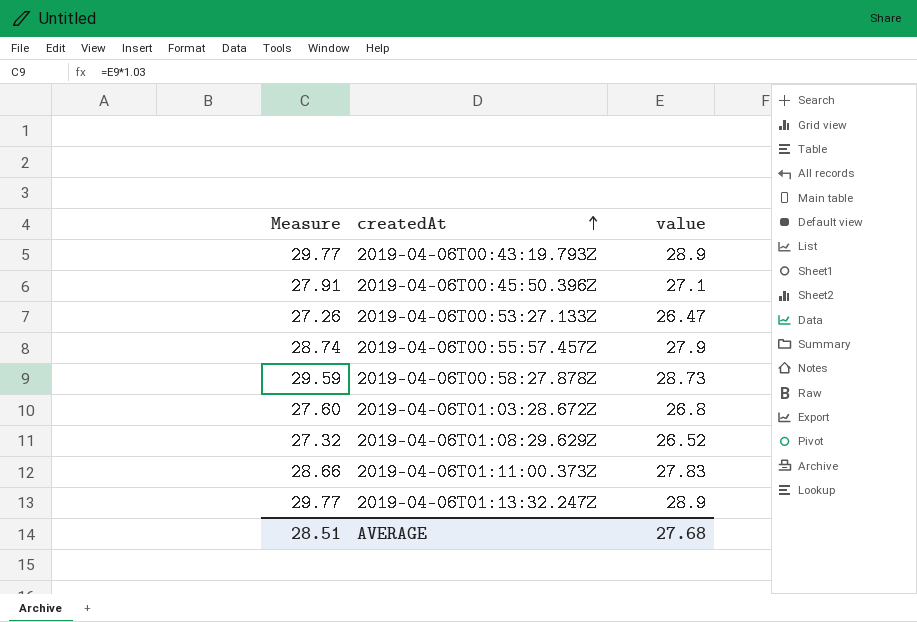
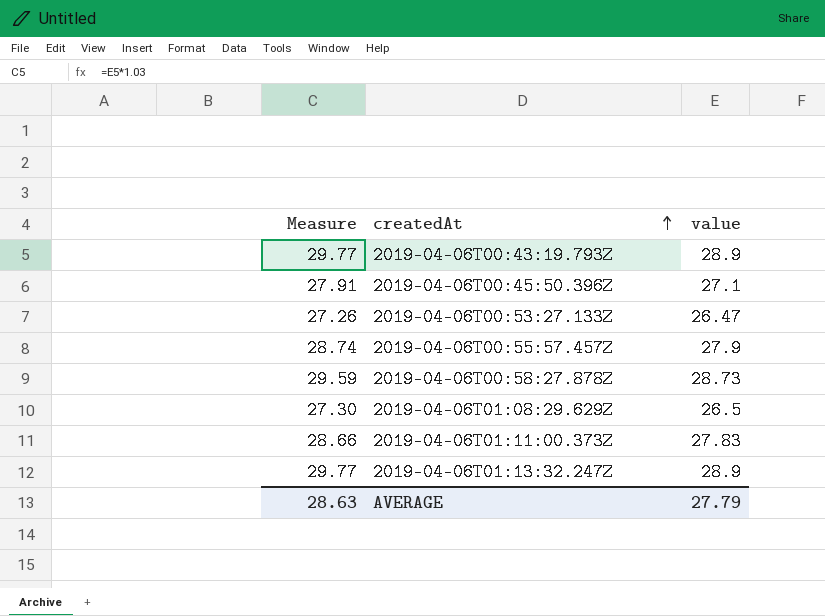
row 2019-04-06T01:03:28.672Z: 27.60 | 26.8 -> none
2019-04-06T01:08:29.629Z | Measure: 27.32 -> 27.30
2019-04-06T01:08:29.629Z | value: 26.52 -> 26.5
AVERAGE | Measure: 28.51 -> 28.63
AVERAGE | value: 27.68 -> 27.79

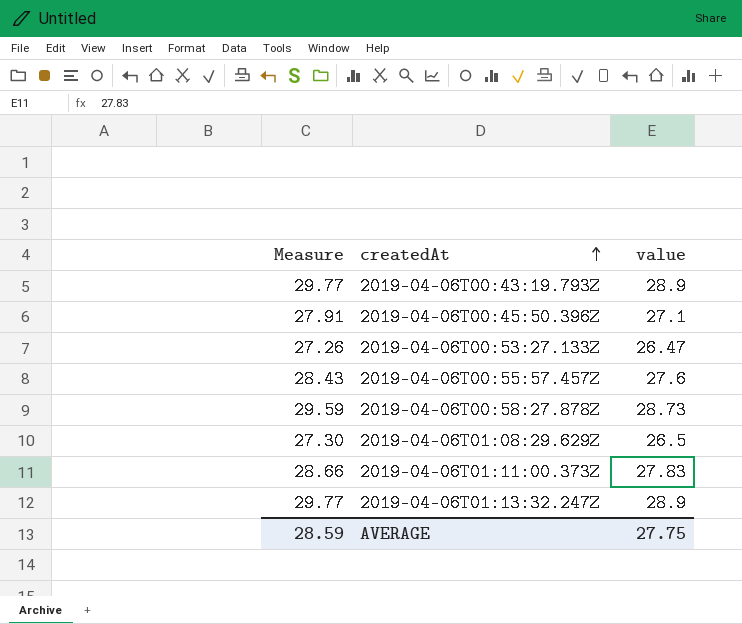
2019-04-06T00:55:57.457Z | Measure: 28.74 -> 28.43
2019-04-06T00:55:57.457Z | value: 27.9 -> 27.6
AVERAGE | Measure: 28.63 -> 28.59
AVERAGE | value: 27.79 -> 27.75

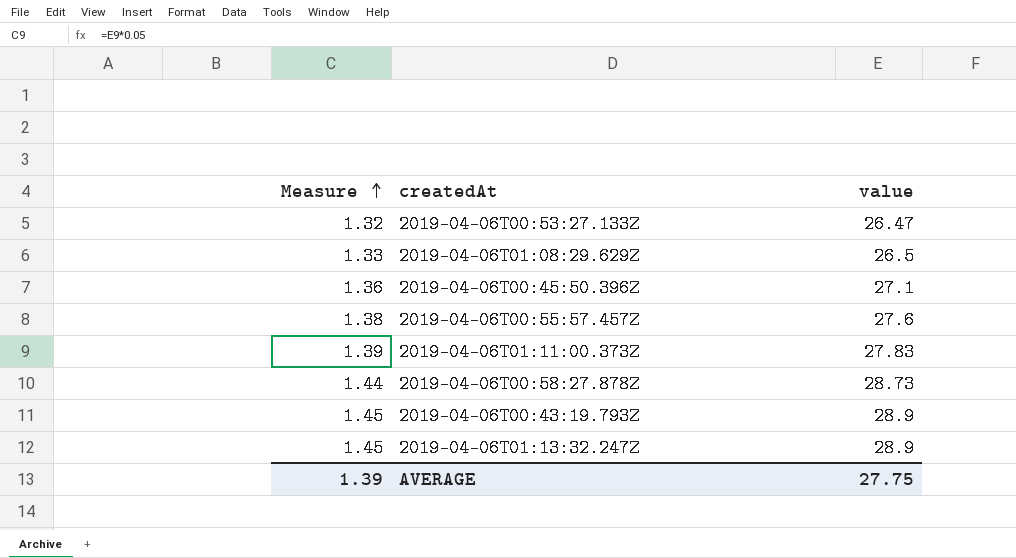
row order: createdAt ascending -> Measure ascending
column Measure | formula: [value] * 1.03 -> [value] * 0.05
AVERAGE | Measure: 28.59 -> 1.39

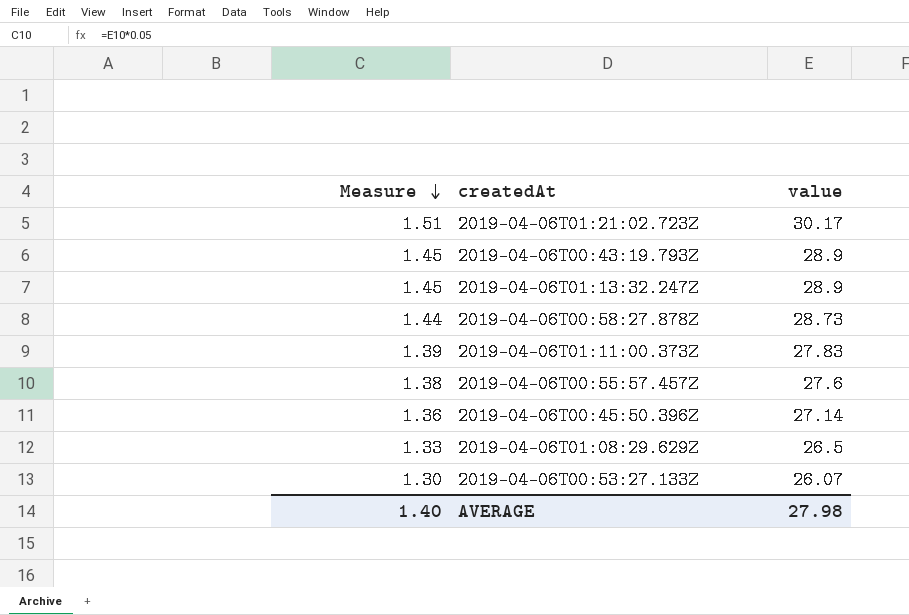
row order: Measure ascending -> Measure descending
row 2019-04-06T01:21:02.723Z: none -> 1.51 | 30.17
2019-04-06T00:45:50.396Z | value: 27.1 -> 27.14
2019-04-06T00:53:27.133Z | Measure: 1.32 -> 1.30
2019-04-06T00:53:27.133Z | value: 26.47 -> 26.07
AVERAGE | Measure: 1.39 -> 1.40
AVERAGE | value: 27.75 -> 27.98

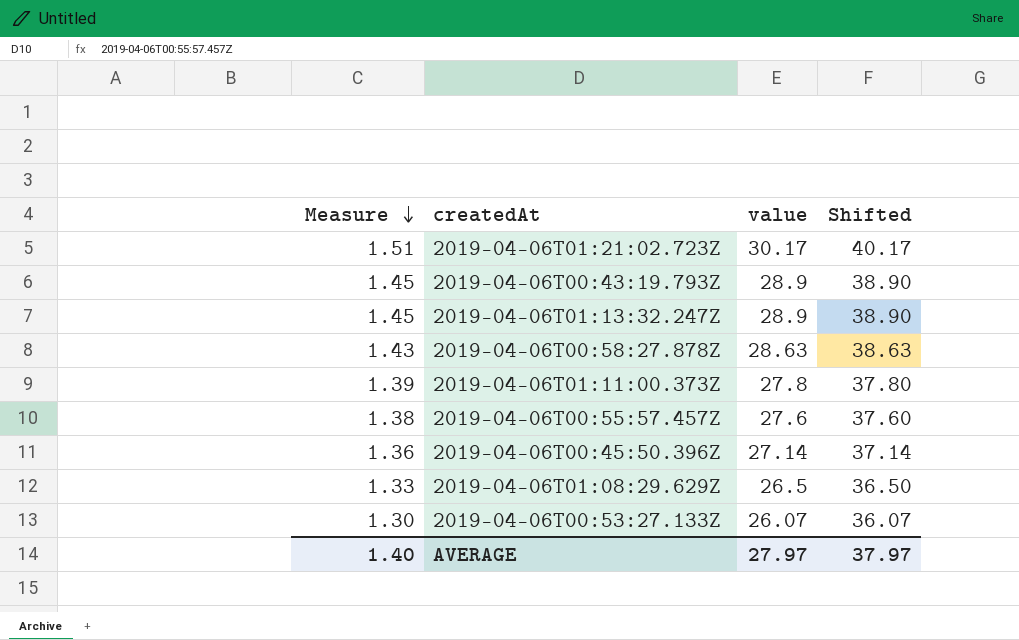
column Shifted | formula: none -> [value] + 10
2019-04-06T00:58:27.878Z | Measure: 1.44 -> 1.43
2019-04-06T00:58:27.878Z | value: 28.73 -> 28.63
2019-04-06T01:11:00.373Z | value: 27.83 -> 27.8
AVERAGE | value: 27.98 -> 27.97

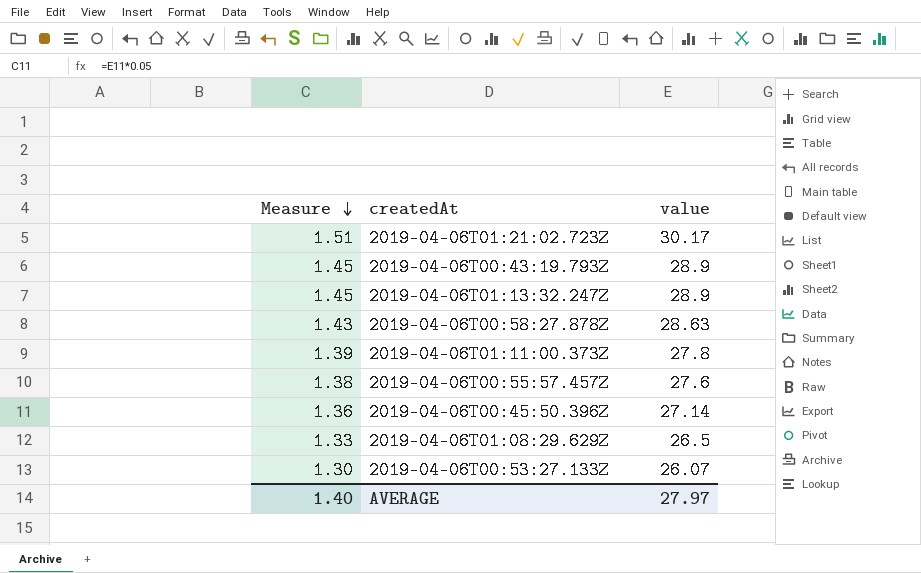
column Shifted | formula: [value] + 10 -> none

